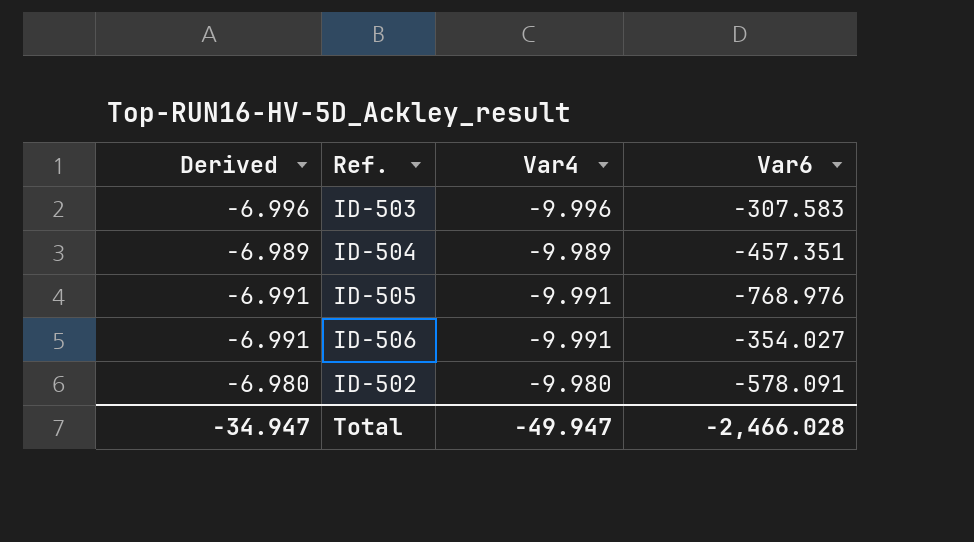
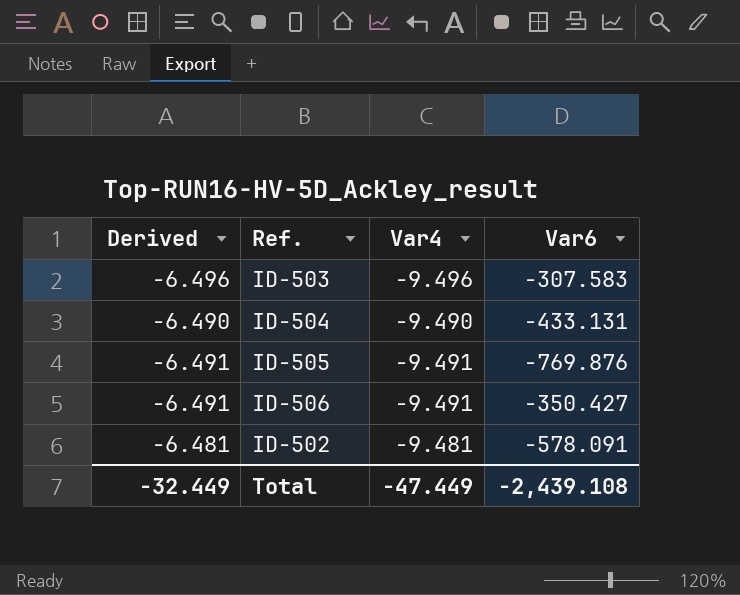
ID-503 | Derived: -6.996 -> -6.496
ID-503 | Var4: -9.996 -> -9.496
ID-504 | Derived: -6.989 -> -6.490
ID-504 | Var4: -9.989 -> -9.490
ID-504 | Var6: -457.351 -> -433.131
ID-505 | Derived: -6.991 -> -6.491
ID-505 | Var4: -9.991 -> -9.491
ID-505 | Var6: -768.976 -> -769.876
ID-506 | Derived: -6.991 -> -6.491
ID-506 | Var4: -9.991 -> -9.491
ID-506 | Var6: -354.027 -> -350.427
ID-502 | Derived: -6.980 -> -6.481
ID-502 | Var4: -9.980 -> -9.481
Total | Derived: -34.947 -> -32.449
Total | Var4: -49.947 -> -47.449
Total | Var6: -2,466.028 -> -2,439.108

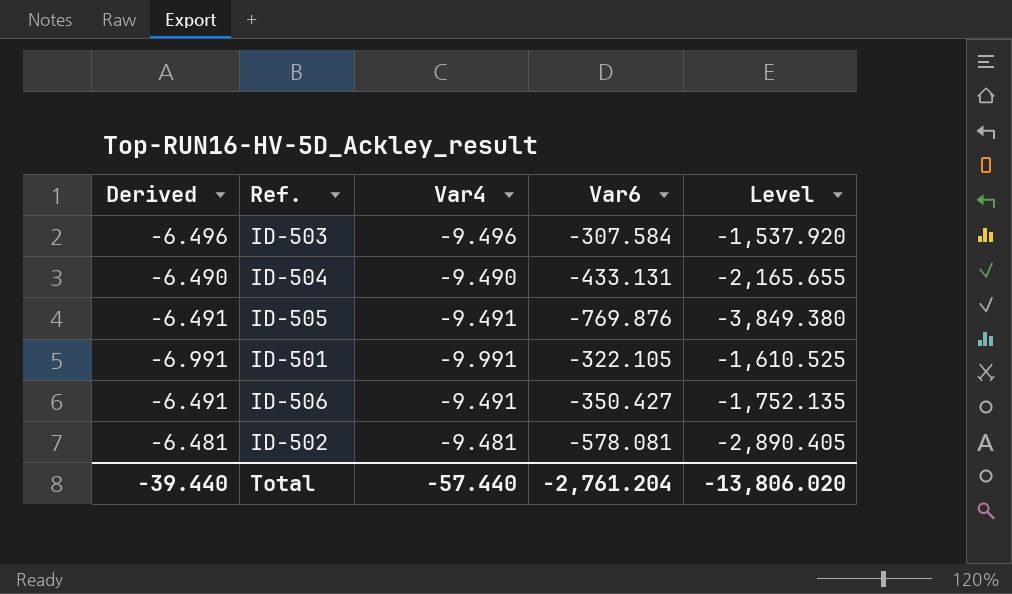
column Level | formula: none -> [Var6] * 5
ID-503 | Var6: -307.583 -> -307.584
row ID-501: none -> -6.991 | -9.991 | -322.105 | -1,610.525
ID-502 | Var6: -578.091 -> -578.081
Total | Derived: -32.449 -> -39.440
Total | Var4: -47.449 -> -57.440
Total | Var6: -2,439.108 -> -2,761.204

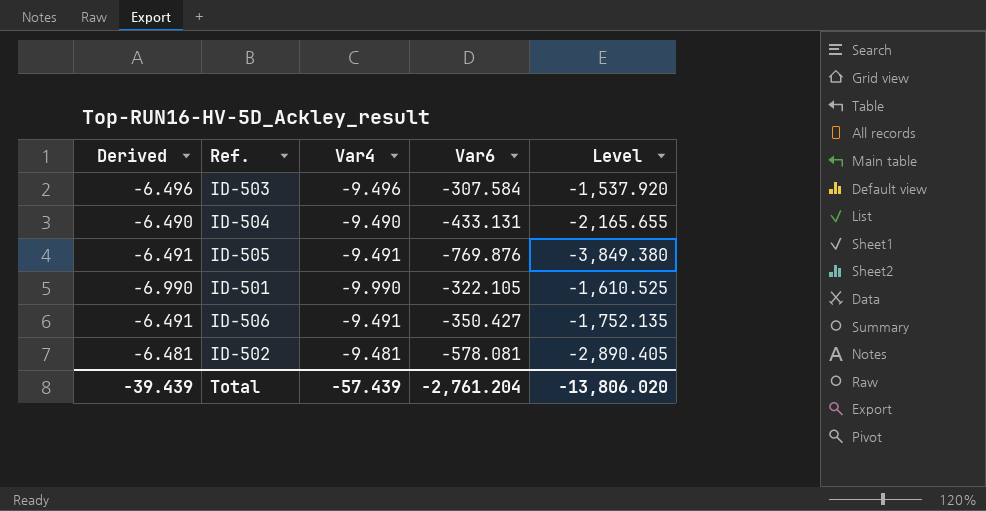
ID-501 | Derived: -6.991 -> -6.990
ID-501 | Var4: -9.991 -> -9.990
Total | Derived: -39.440 -> -39.439
Total | Var4: -57.440 -> -57.439

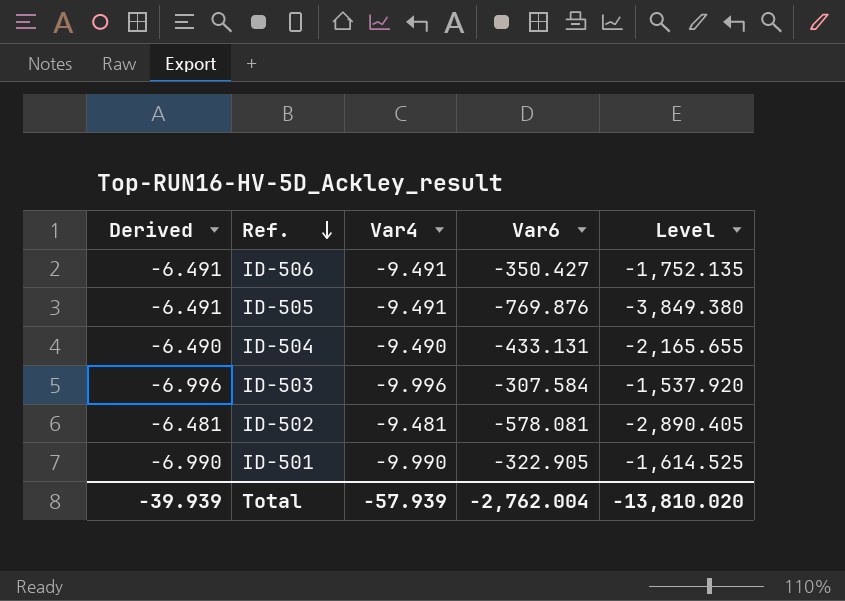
row order: none -> Ref. descending
ID-503 | Derived: -6.496 -> -6.996
ID-503 | Var4: -9.496 -> -9.996
ID-501 | Var6: -322.105 -> -322.905
ID-501 | Level: -1,610.525 -> -1,614.525
Total | Derived: -39.439 -> -39.939
Total | Var4: -57.439 -> -57.939
Total | Var6: -2,761.204 -> -2,762.004
Total | Level: -13,806.020 -> -13,810.020

